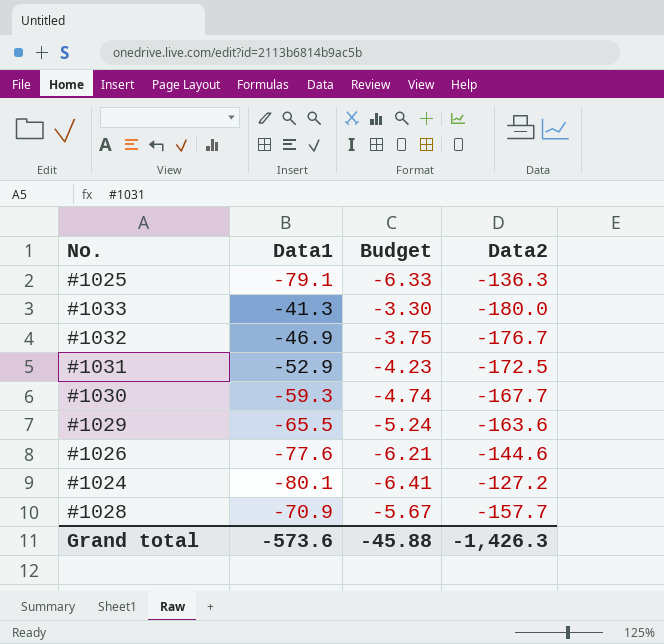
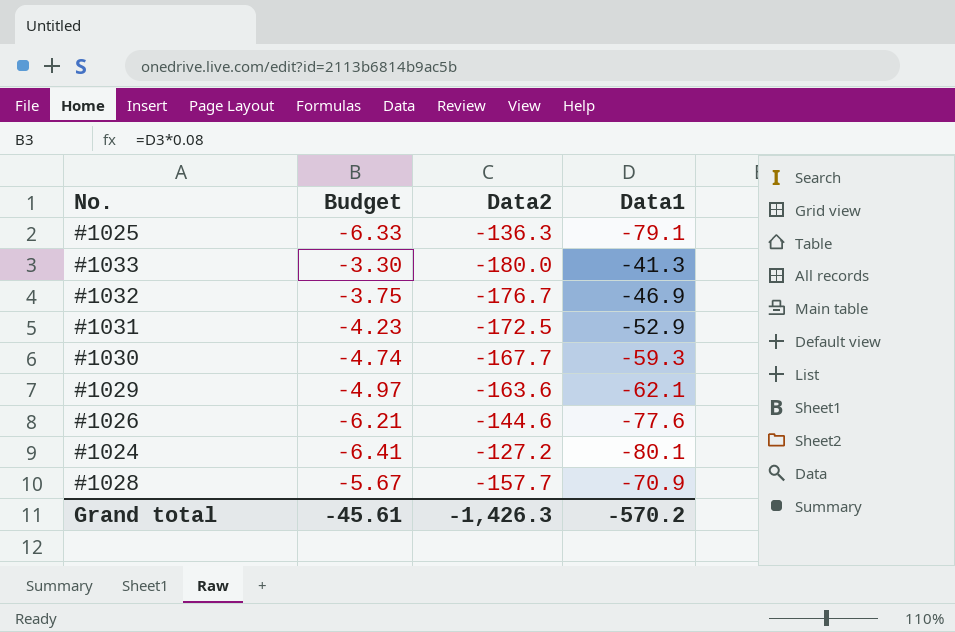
column Data1 | position: 2 -> 4
#1029 | Budget: -5.24 -> -4.97
#1029 | Data1: -65.5 -> -62.1
Grand total | Budget: -45.88 -> -45.61
Grand total | Data1: -573.6 -> -570.2

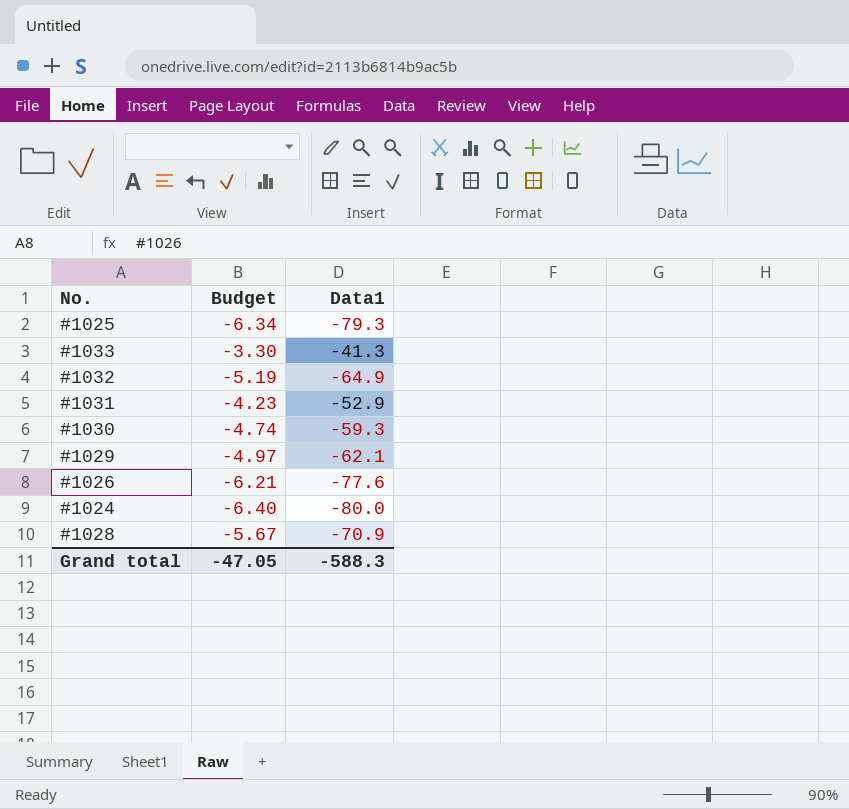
column Data2 | position: 3 -> none
#1025 | Budget: -6.33 -> -6.34
#1025 | Data1: -79.1 -> -79.3
#1032 | Budget: -3.75 -> -5.19
#1032 | Data1: -46.9 -> -64.9
#1024 | Budget: -6.41 -> -6.40
#1024 | Data1: -80.1 -> -80.0
Grand total | Budget: -45.61 -> -47.05
Grand total | Data1: -570.2 -> -588.3

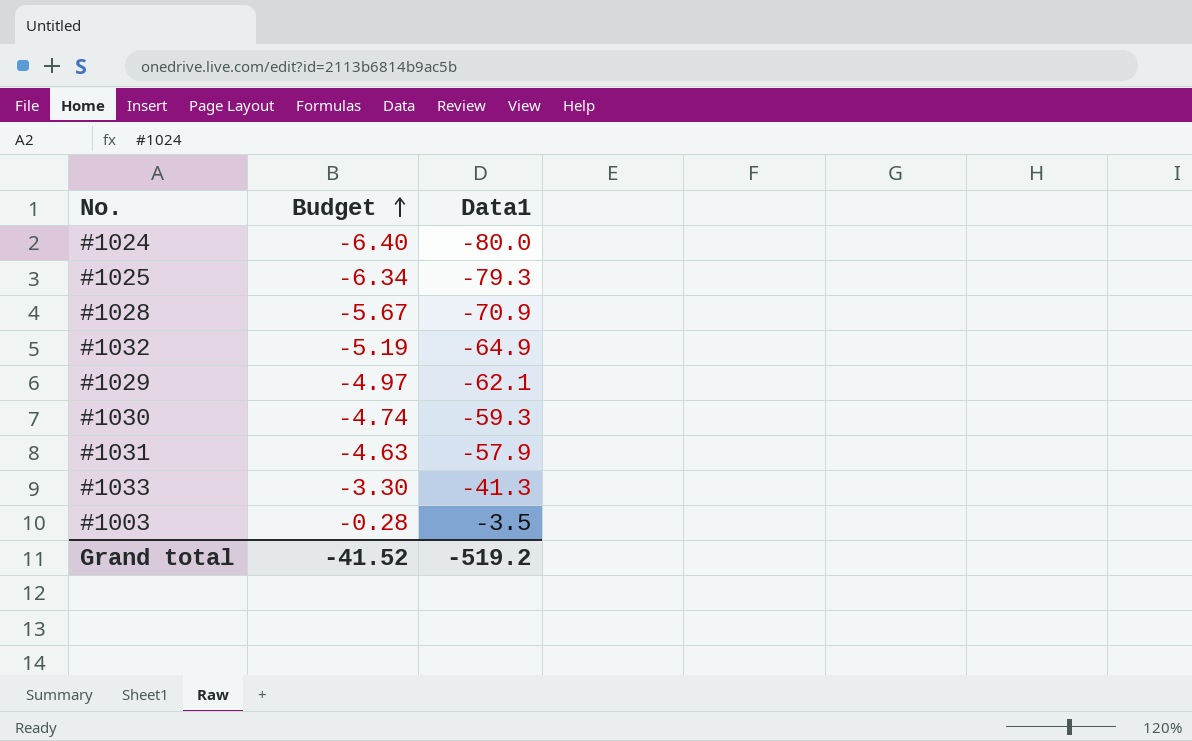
row order: none -> Budget ascending
row #1026: -6.21 | -77.6 -> none
#1031 | Budget: -4.23 -> -4.63
#1031 | Data1: -52.9 -> -57.9
row #1003: none -> -0.28 | -3.5
Grand total | Budget: -47.05 -> -41.52
Grand total | Data1: -588.3 -> -519.2

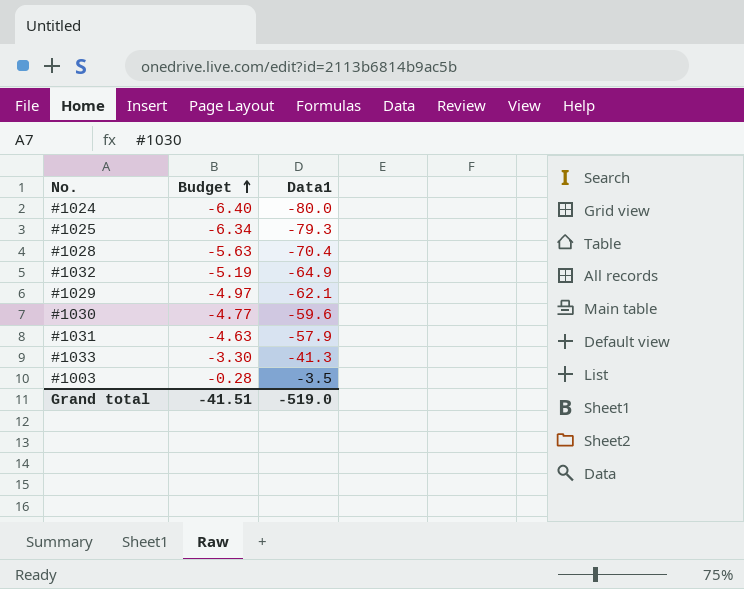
#1028 | Budget: -5.67 -> -5.63
#1028 | Data1: -70.9 -> -70.4
#1030 | Budget: -4.74 -> -4.77
#1030 | Data1: -59.3 -> -59.6
Grand total | Budget: -41.52 -> -41.51
Grand total | Data1: -519.2 -> -519.0

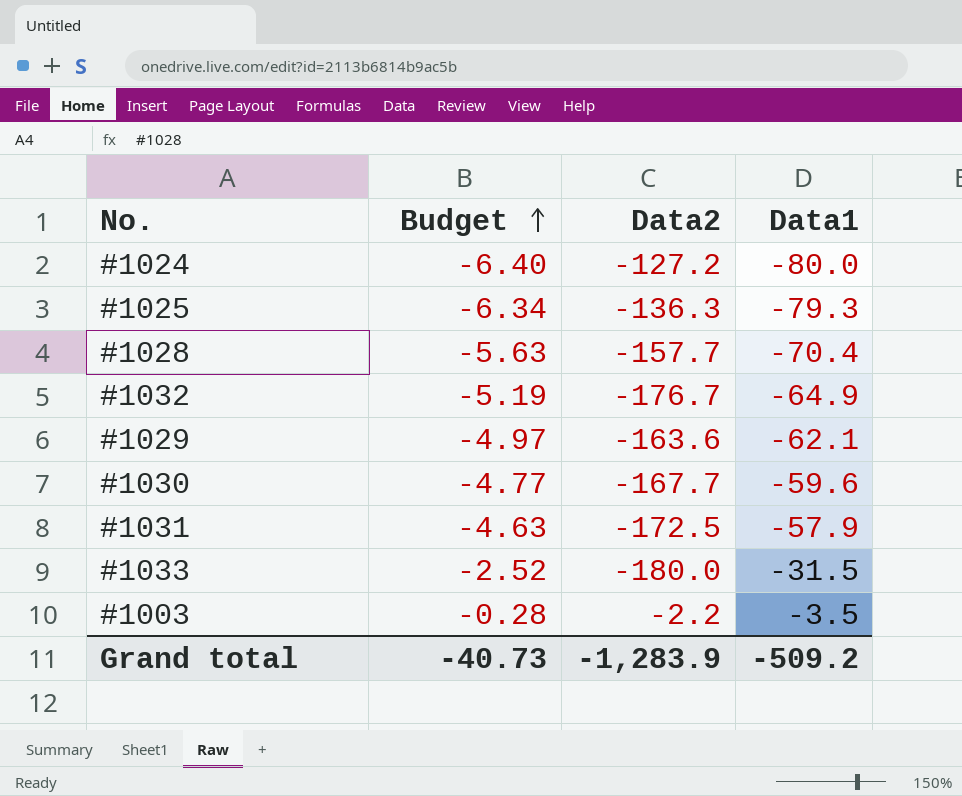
column Data2 | position: none -> 3
#1033 | Budget: -3.30 -> -2.52
#1033 | Data1: -41.3 -> -31.5
Grand total | Budget: -41.51 -> -40.73
Grand total | Data1: -519.0 -> -509.2

